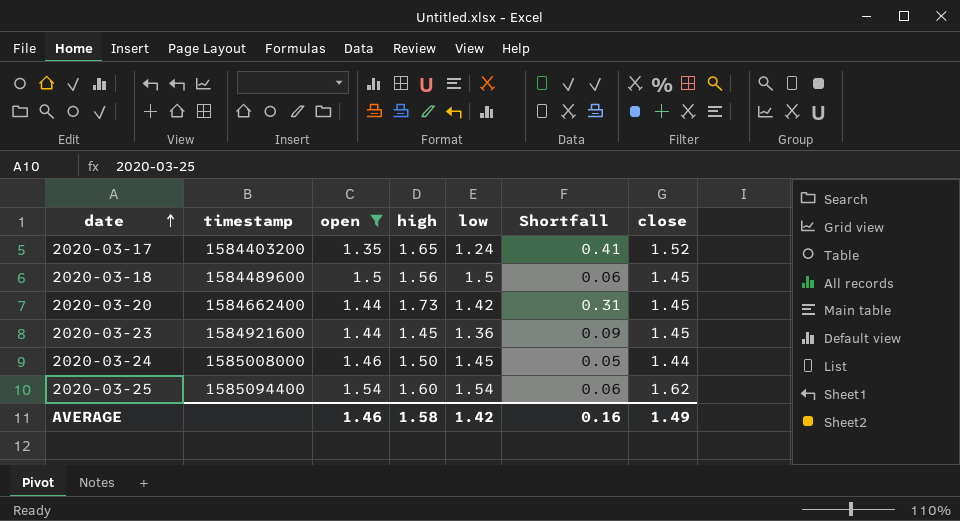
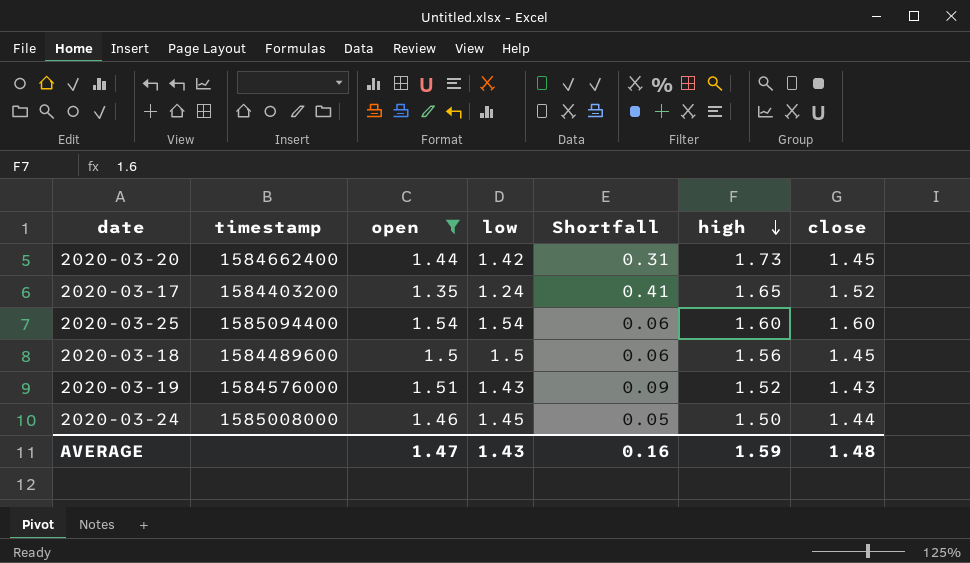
row order: date ascending -> high descending
column high | position: 4 -> 6
row 2020-03-23: 1584921600 | 1.44 | 1.45 | 1.36 | 0.09 | 1.45 -> none
2020-03-25 | close: 1.62 -> 1.60
row 2020-03-19: none -> 1584576000 | 1.51 | 1.43 | 0.09 | 1.52 | 1.43
AVERAGE | open: 1.46 -> 1.47
AVERAGE | low: 1.42 -> 1.43
AVERAGE | high: 1.58 -> 1.59
AVERAGE | close: 1.49 -> 1.48

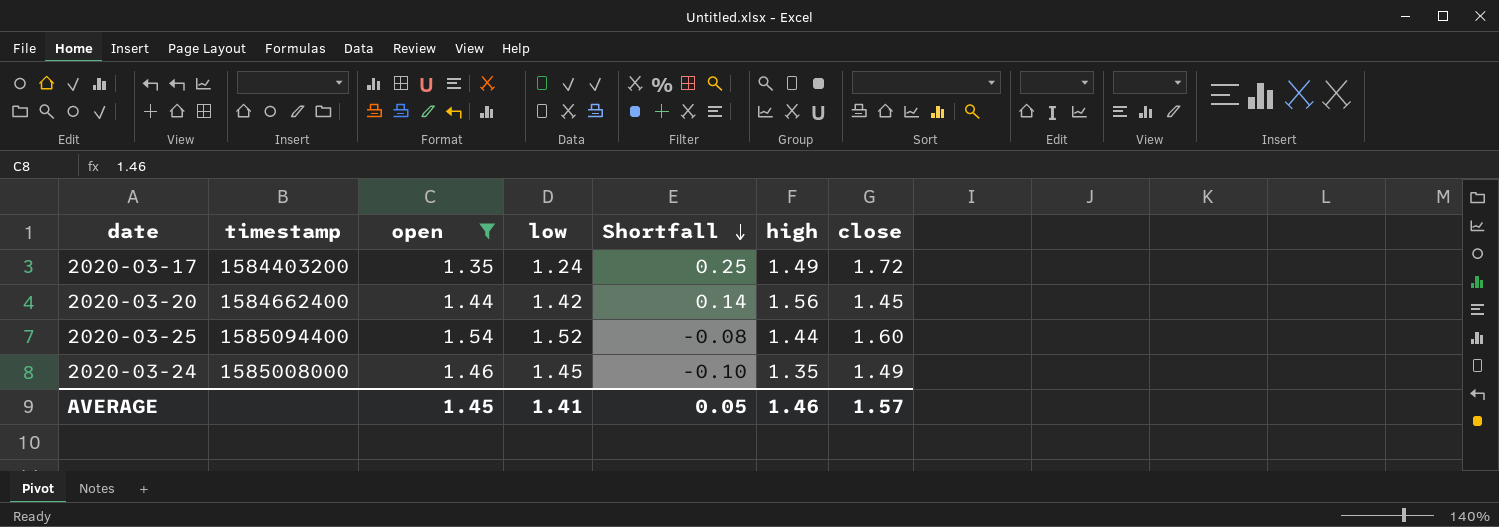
row order: high descending -> Shortfall descending
row 2020-03-18: 1584489600 | 1.5 | 1.5 | 0.06 | 1.56 | 1.45 -> none
row 2020-03-19: 1584576000 | 1.51 | 1.43 | 0.09 | 1.52 | 1.43 -> none
2020-03-17 | Shortfall: 0.41 -> 0.25
2020-03-17 | high: 1.65 -> 1.49
2020-03-17 | close: 1.52 -> 1.72
2020-03-20 | Shortfall: 0.31 -> 0.14
2020-03-20 | high: 1.73 -> 1.56
2020-03-25 | low: 1.54 -> 1.52
2020-03-25 | Shortfall: 0.06 -> -0.08
2020-03-25 | high: 1.60 -> 1.44
2020-03-24 | Shortfall: 0.05 -> -0.10
2020-03-24 | high: 1.50 -> 1.35
2020-03-24 | close: 1.44 -> 1.49
AVERAGE | open: 1.47 -> 1.45
AVERAGE | low: 1.43 -> 1.41
AVERAGE | Shortfall: 0.16 -> 0.05
AVERAGE | high: 1.59 -> 1.46
AVERAGE | close: 1.48 -> 1.57

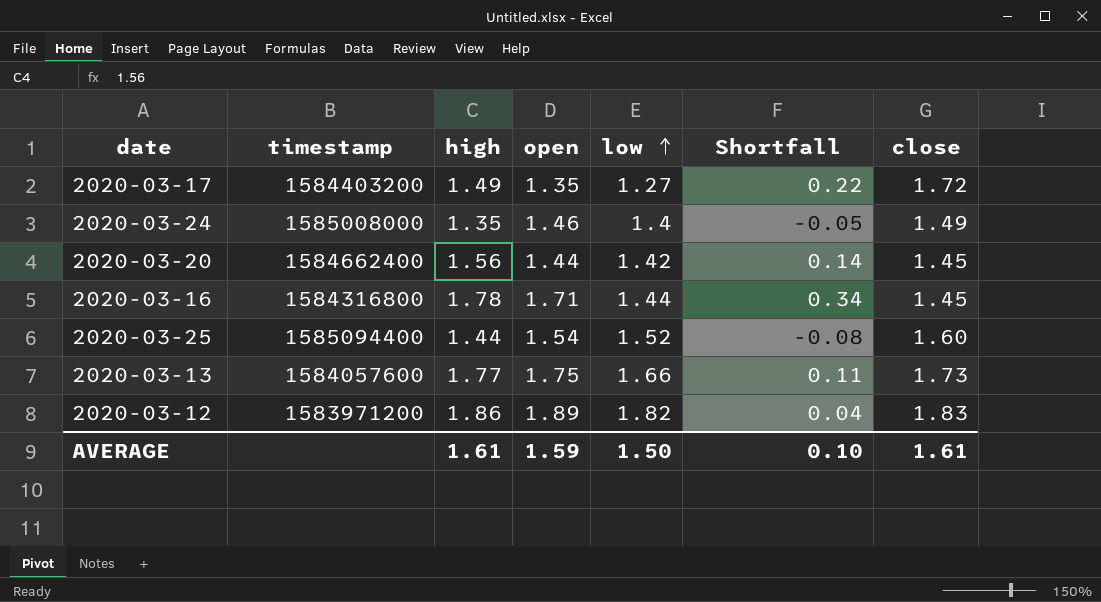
filter: open <= 1.54 -> none
row order: Shortfall descending -> low ascending
column high | position: 6 -> 3
2020-03-17 | low: 1.24 -> 1.27
2020-03-17 | Shortfall: 0.25 -> 0.22
2020-03-24 | low: 1.45 -> 1.4
2020-03-24 | Shortfall: -0.10 -> -0.05
AVERAGE | high: 1.46 -> 1.61
AVERAGE | open: 1.45 -> 1.59
AVERAGE | low: 1.41 -> 1.50
AVERAGE | Shortfall: 0.05 -> 0.10
AVERAGE | close: 1.57 -> 1.61

